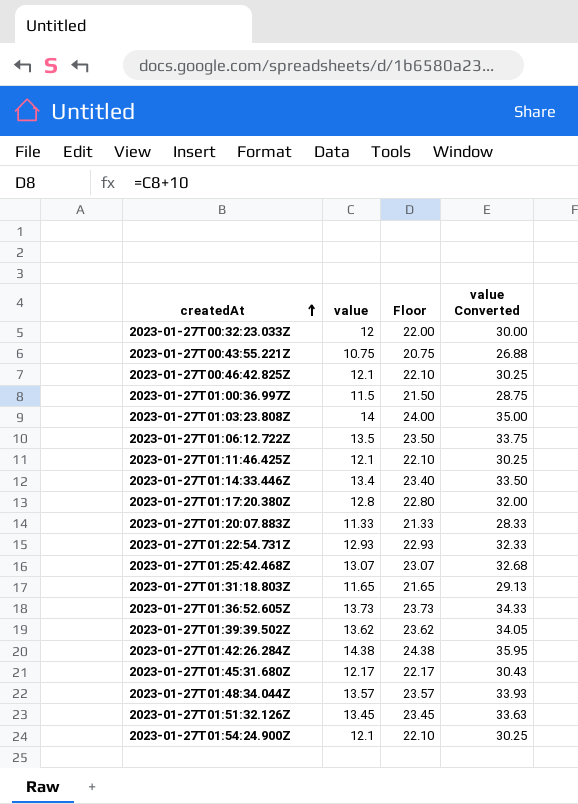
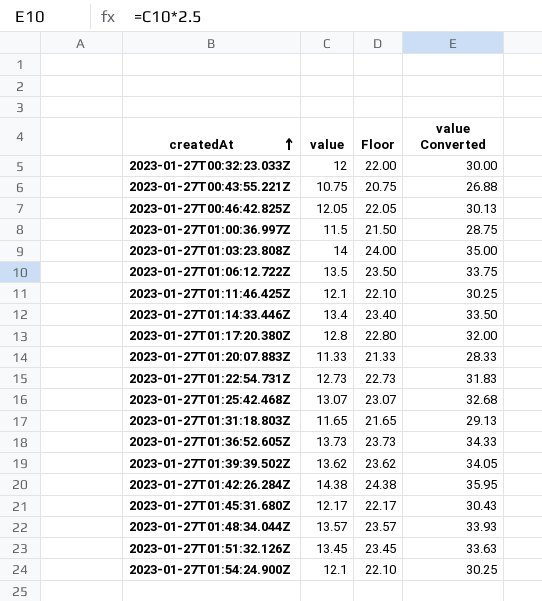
2023-01-27T00:46:42.825Z | value: 12.1 -> 12.05
2023-01-27T00:46:42.825Z | Floor: 22.10 -> 22.05
2023-01-27T00:46:42.825Z | value Converted: 30.25 -> 30.13
2023-01-27T01:22:54.731Z | value: 12.93 -> 12.73
2023-01-27T01:22:54.731Z | Floor: 22.93 -> 22.73
2023-01-27T01:22:54.731Z | value Converted: 32.33 -> 31.83

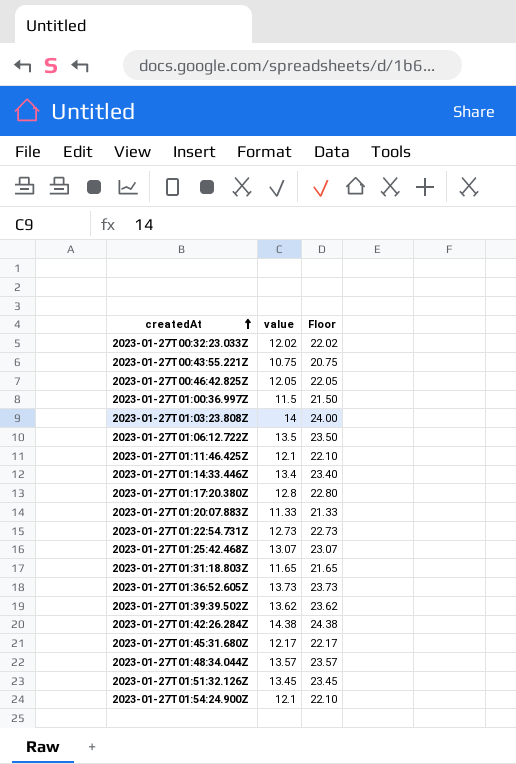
column value Converted | formula: [value] * 2.5 -> none
2023-01-27T00:32:23.033Z | value: 12 -> 12.02
2023-01-27T00:32:23.033Z | Floor: 22.00 -> 22.02

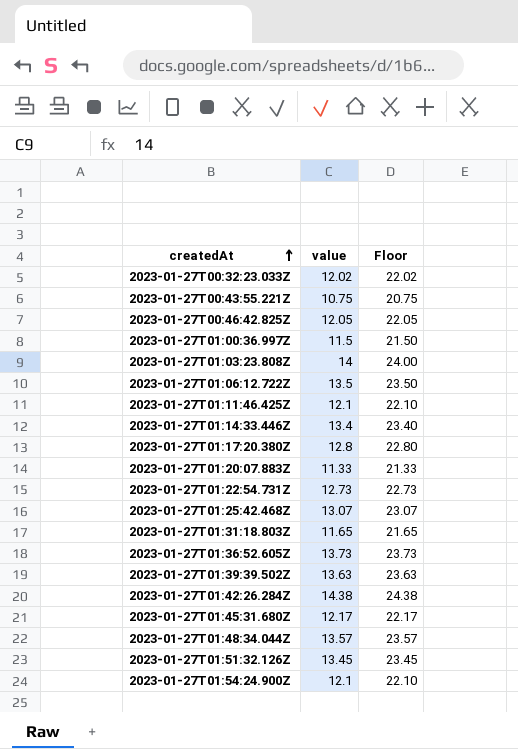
2023-01-27T01:39:39.502Z | value: 13.62 -> 13.63
2023-01-27T01:39:39.502Z | Floor: 23.62 -> 23.63

